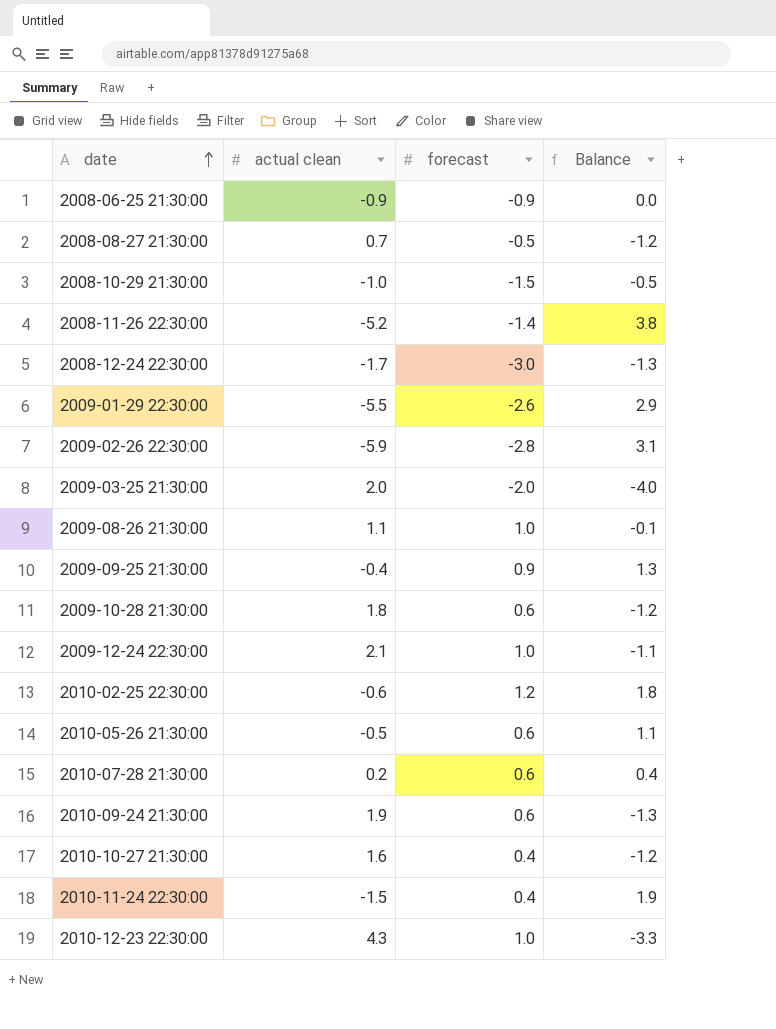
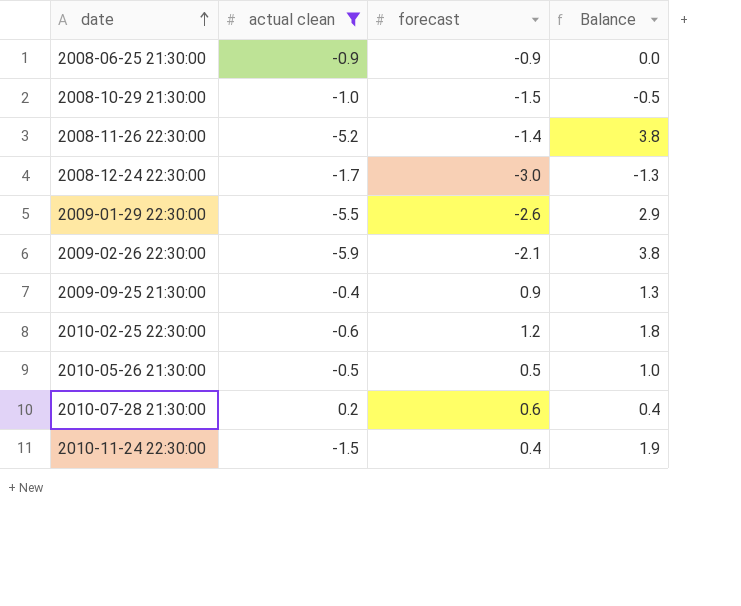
filter: none -> actual clean <= 0.2
2009-02-26 22:30:00 | forecast: -2.8 -> -2.1
2009-02-26 22:30:00 | Balance: 3.1 -> 3.8
2010-05-26 21:30:00 | forecast: 0.6 -> 0.5
2010-05-26 21:30:00 | Balance: 1.1 -> 1.0

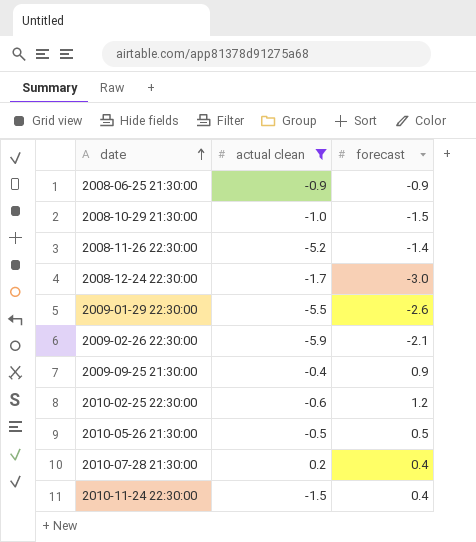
column Balance | formula: [forecast] - [actual clean] -> none
2010-07-28 21:30:00 | forecast: 0.6 -> 0.4

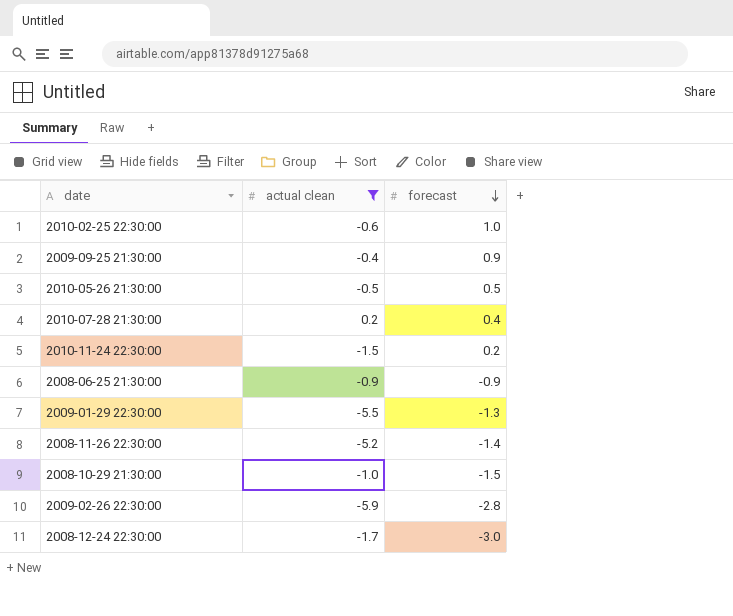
row order: date ascending -> forecast descending
2010-02-25 22:30:00 | forecast: 1.2 -> 1.0
2010-11-24 22:30:00 | forecast: 0.4 -> 0.2
2009-01-29 22:30:00 | forecast: -2.6 -> -1.3
2009-02-26 22:30:00 | forecast: -2.1 -> -2.8

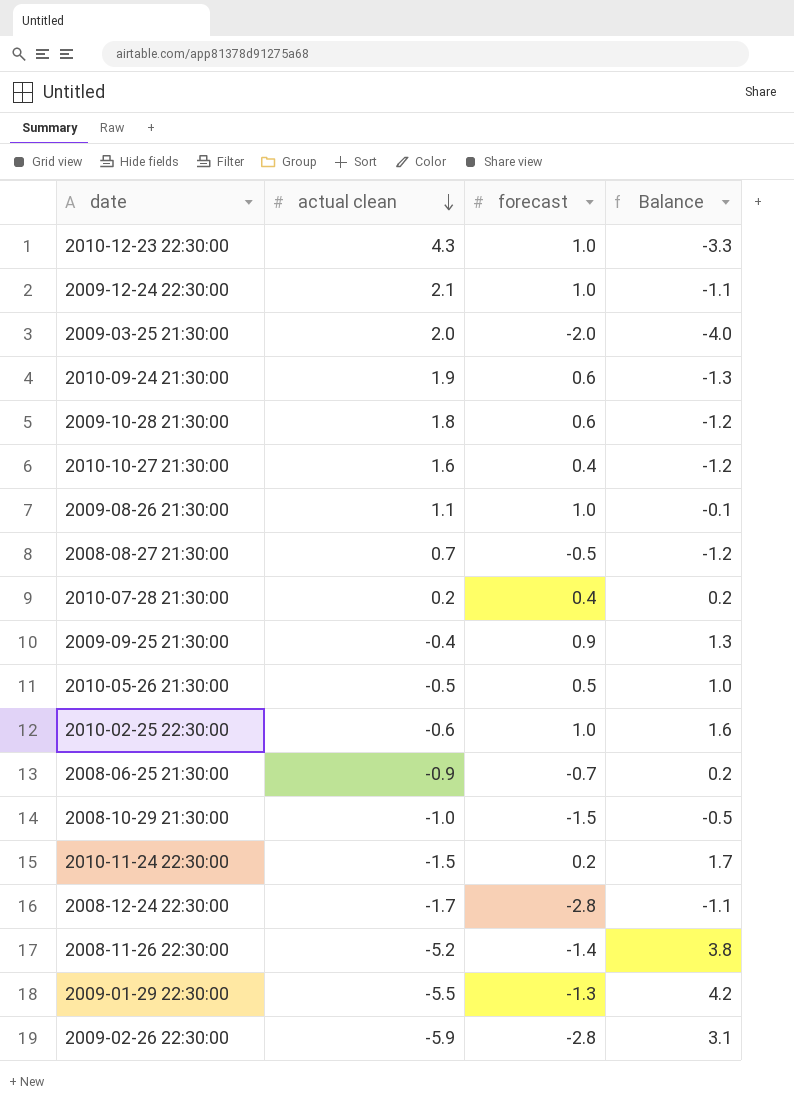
filter: actual clean <= 0.2 -> none
row order: forecast descending -> actual clean descending
column Balance | formula: none -> [forecast] - [actual clean]
2008-06-25 21:30:00 | forecast: -0.9 -> -0.7
2008-12-24 22:30:00 | forecast: -3.0 -> -2.8

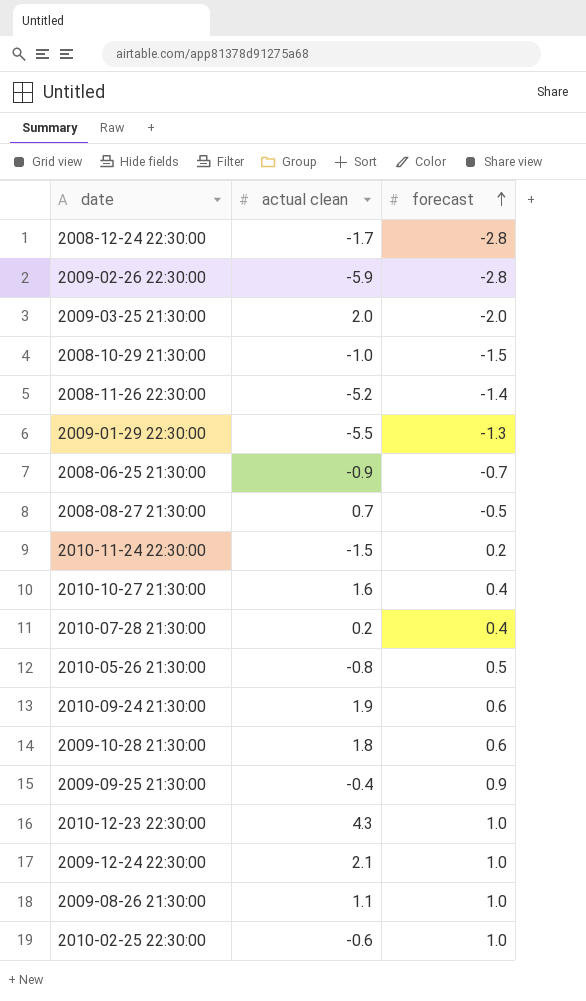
row order: actual clean descending -> forecast ascending
column Balance | formula: [forecast] - [actual clean] -> none
2010-05-26 21:30:00 | actual clean: -0.5 -> -0.8

